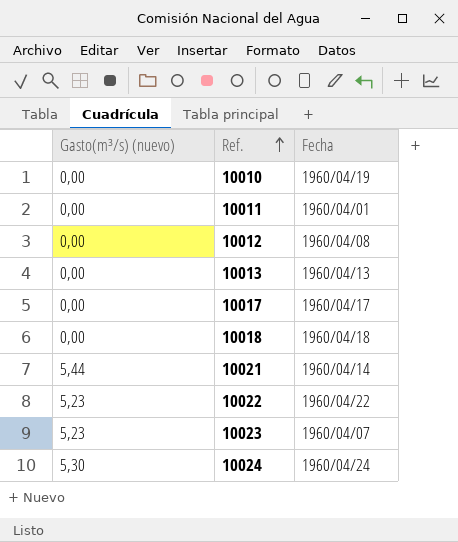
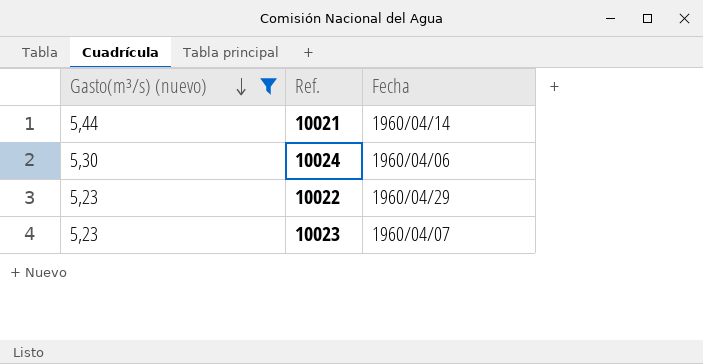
filter: none -> Gasto(m³/s) (nuevo) != 0,00
row order: Ref. ascending -> Gasto(m³/s) (nuevo) descending
10024 | Fecha: 1960/04/24 -> 1960/04/06
10022 | Fecha: 1960/04/22 -> 1960/04/29

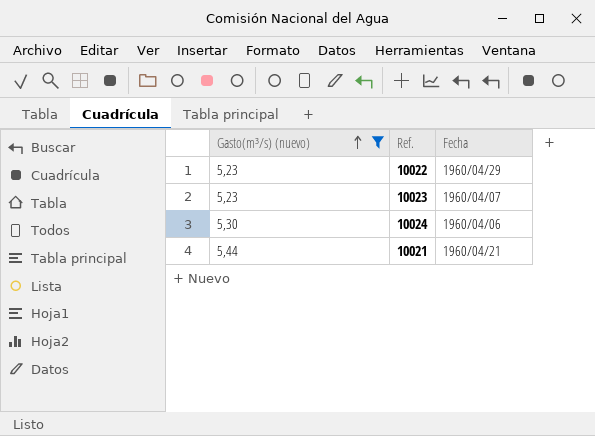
row order: Gasto(m³/s) (nuevo) descending -> Gasto(m³/s) (nuevo) ascending
10021 | Fecha: 1960/04/14 -> 1960/04/21

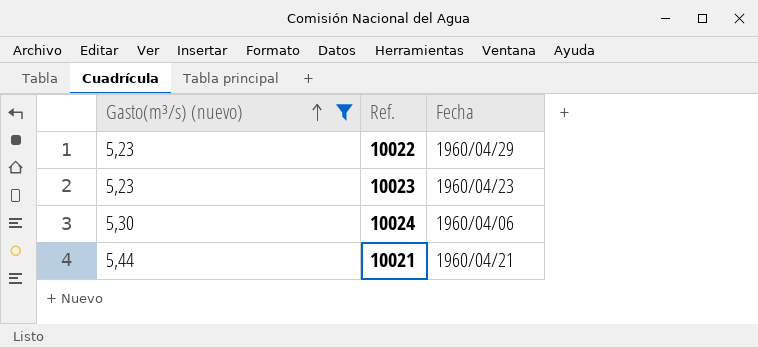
10023 | Fecha: 1960/04/07 -> 1960/04/23

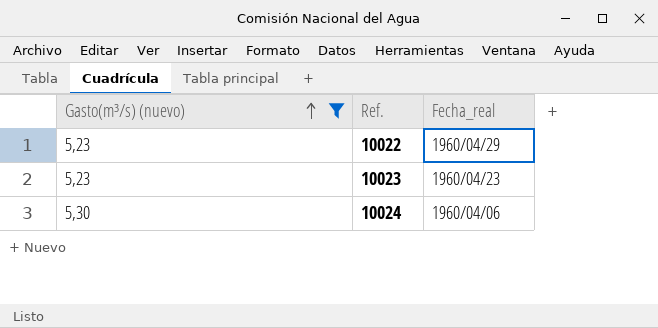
column name: Fecha -> Fecha_real
row 10021: 5,44 | 1960/04/21 -> none

